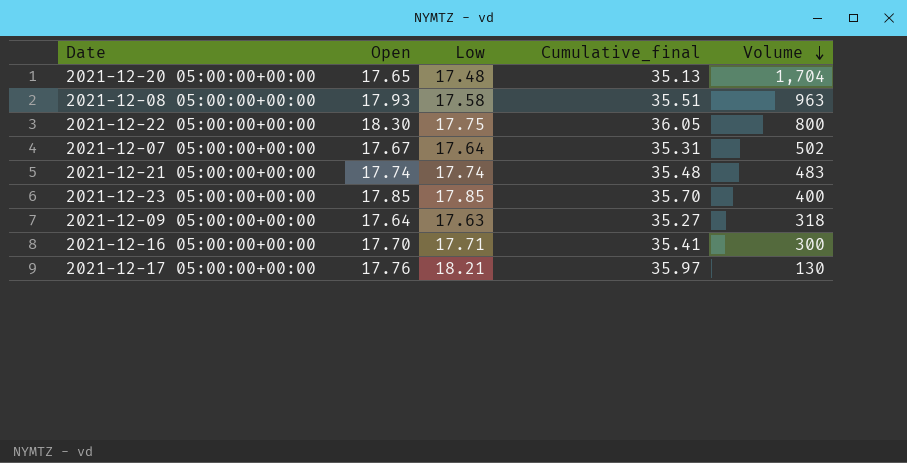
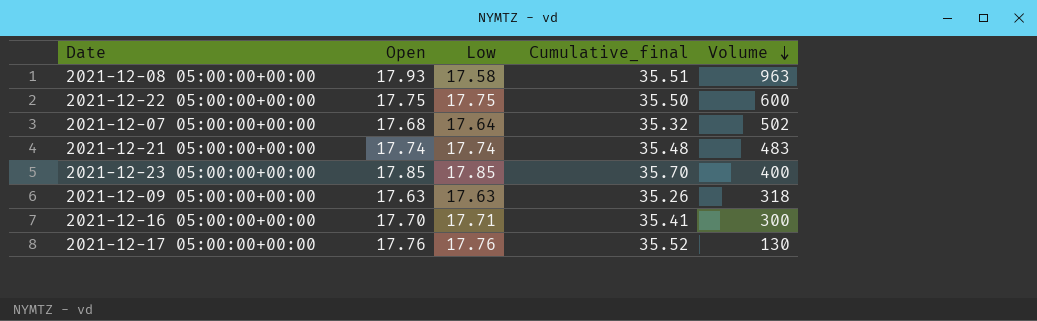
row 2021-12-20 05:00:00+00:00: 17.65 | 17.48 | 35.13 | 1,704 -> none
2021-12-22 05:00:00+00:00 | Open: 18.30 -> 17.75
2021-12-22 05:00:00+00:00 | Cumulative_final: 36.05 -> 35.50
2021-12-22 05:00:00+00:00 | Volume: 800 -> 600
2021-12-07 05:00:00+00:00 | Open: 17.67 -> 17.68
2021-12-07 05:00:00+00:00 | Cumulative_final: 35.31 -> 35.32
2021-12-09 05:00:00+00:00 | Open: 17.64 -> 17.63
2021-12-09 05:00:00+00:00 | Cumulative_final: 35.27 -> 35.26
2021-12-17 05:00:00+00:00 | Low: 18.21 -> 17.76
2021-12-17 05:00:00+00:00 | Cumulative_final: 35.97 -> 35.52

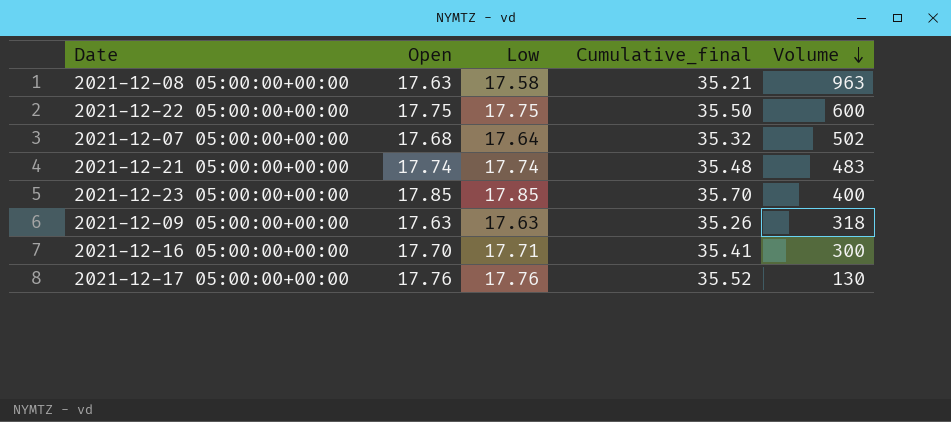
2021-12-08 05:00:00+00:00 | Open: 17.93 -> 17.63
2021-12-08 05:00:00+00:00 | Cumulative_final: 35.51 -> 35.21

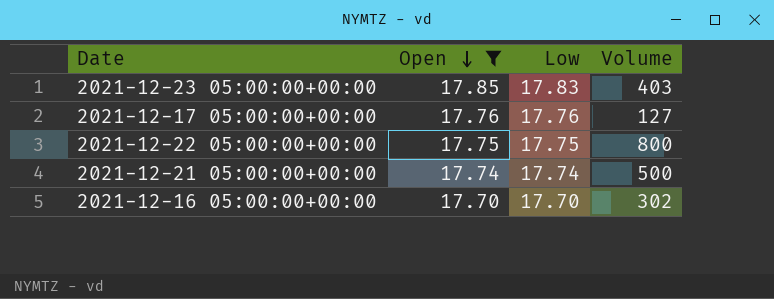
filter: none -> Open >= 17.70
row order: Volume descending -> Open descending
column Cumulative_final | formula: [Open] + [Low] -> none
2021-12-23 05:00:00+00:00 | Low: 17.85 -> 17.83
2021-12-23 05:00:00+00:00 | Volume: 400 -> 403
2021-12-17 05:00:00+00:00 | Volume: 130 -> 127
2021-12-22 05:00:00+00:00 | Volume: 600 -> 800
2021-12-21 05:00:00+00:00 | Volume: 483 -> 500
2021-12-16 05:00:00+00:00 | Low: 17.71 -> 17.70
2021-12-16 05:00:00+00:00 | Volume: 300 -> 302

